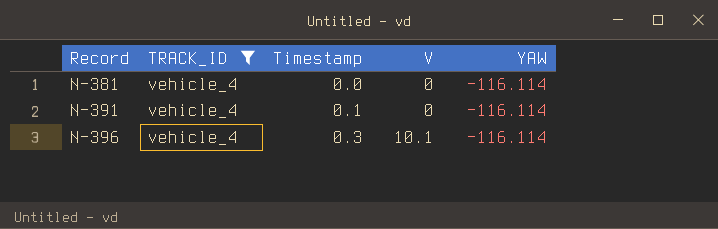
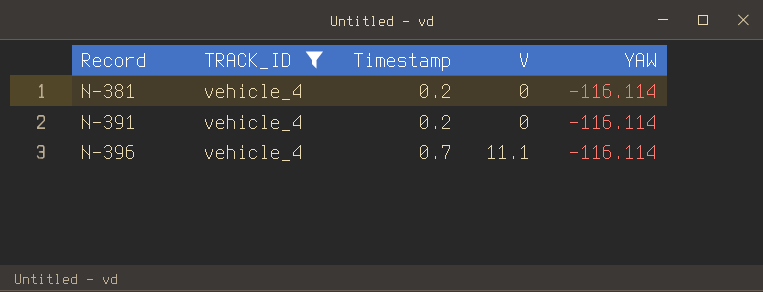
N-381 | Timestamp: 0.0 -> 0.2
N-391 | Timestamp: 0.1 -> 0.2
N-396 | Timestamp: 0.3 -> 0.7
N-396 | V: 10.1 -> 11.1

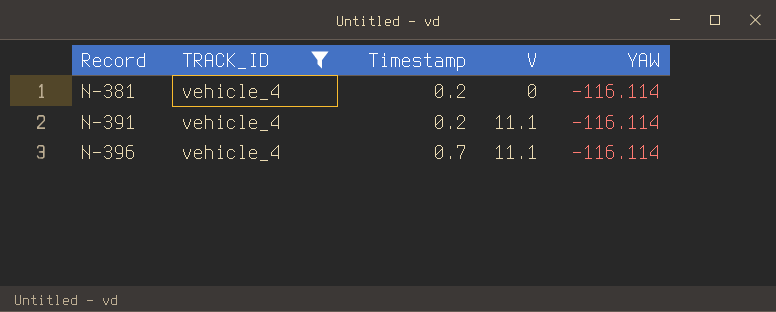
N-391 | V: 0 -> 11.1

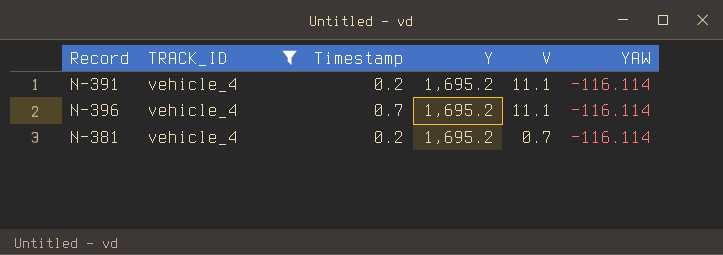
row order: Record ascending -> V descending
column Y | position: none -> 4
N-381 | V: 0 -> 0.7

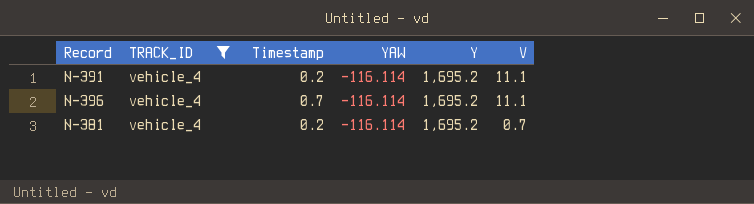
column YAW | position: 6 -> 4

